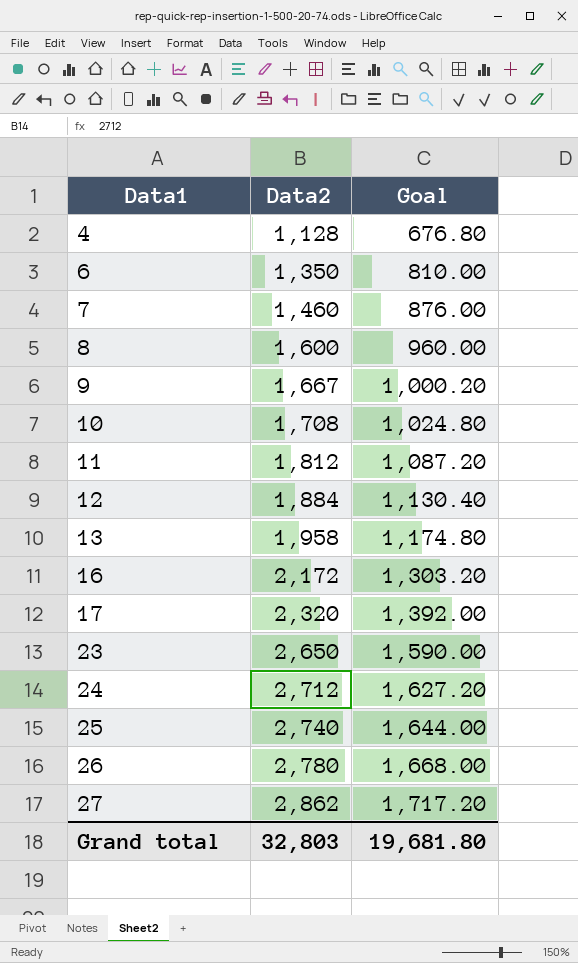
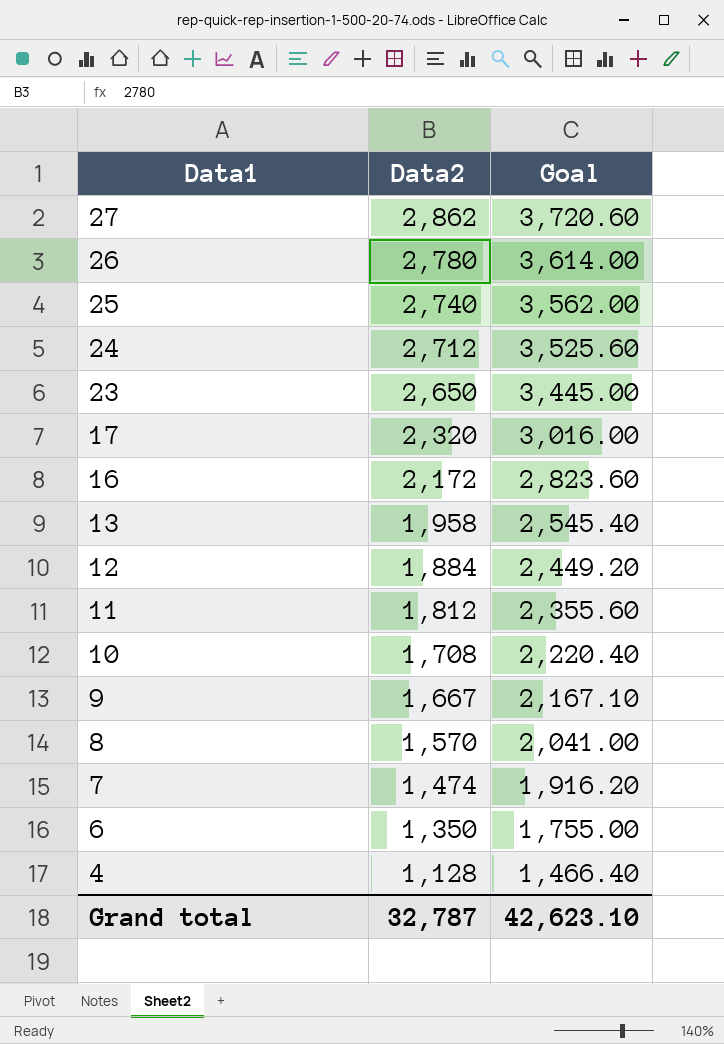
row order: Data1 ascending -> Data1 descending
column Goal | formula: [Data2] * 0.6 -> [Data2] * 1.3
8 | Data2: 1,600 -> 1,570
7 | Data2: 1,460 -> 1,474
Grand total | Data2: 32,803 -> 32,787
Grand total | Goal: 19,681.80 -> 42,623.10

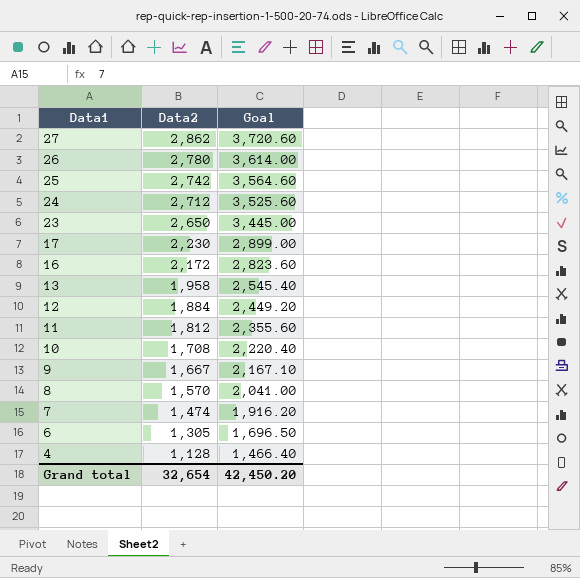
25 | Data2: 2,740 -> 2,742
25 | Goal: 3,562.00 -> 3,564.60
17 | Data2: 2,320 -> 2,230
17 | Goal: 3,016.00 -> 2,899.00
6 | Data2: 1,350 -> 1,305
6 | Goal: 1,755.00 -> 1,696.50
Grand total | Data2: 32,787 -> 32,654
Grand total | Goal: 42,623.10 -> 42,450.20

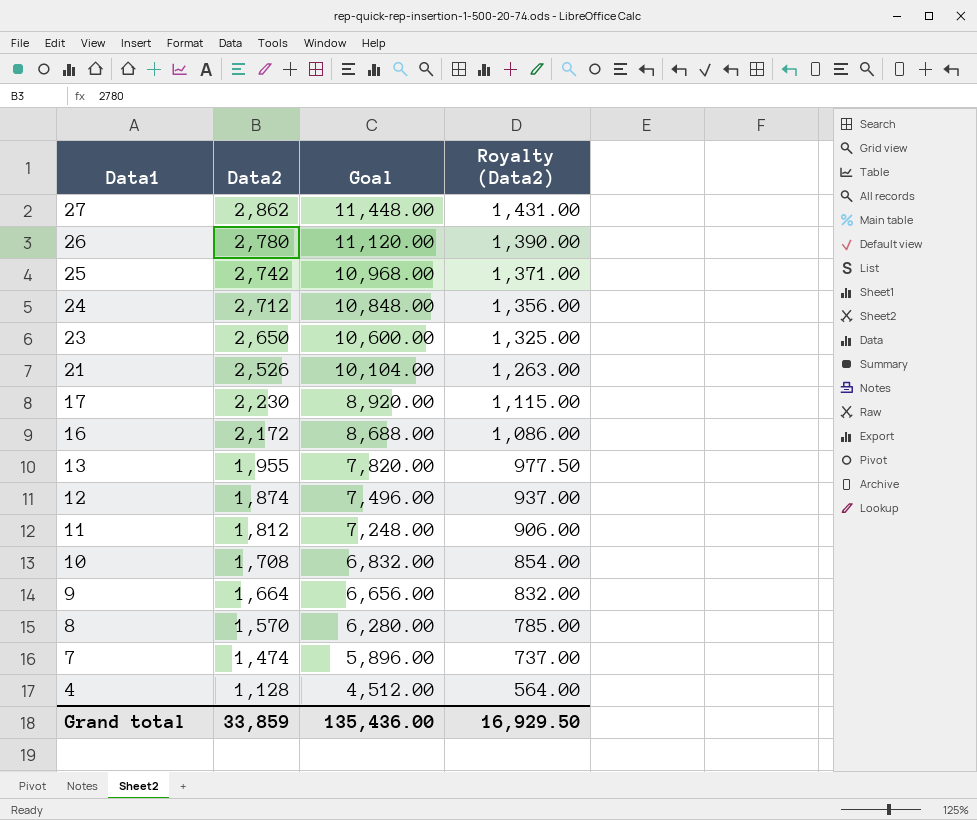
column Goal | formula: [Data2] * 1.3 -> [Data2] * 4
column Royalty (Data2) | formula: none -> [Data2] * 0.5
row 6: 1,305 | 1,696.50 -> none
row 21: none -> 2,526 | 10,104.00 | 1,263.00
13 | Data2: 1,958 -> 1,955
12 | Data2: 1,884 -> 1,874
9 | Data2: 1,667 -> 1,664
Grand total | Data2: 32,654 -> 33,859
Grand total | Goal: 42,450.20 -> 135,436.00

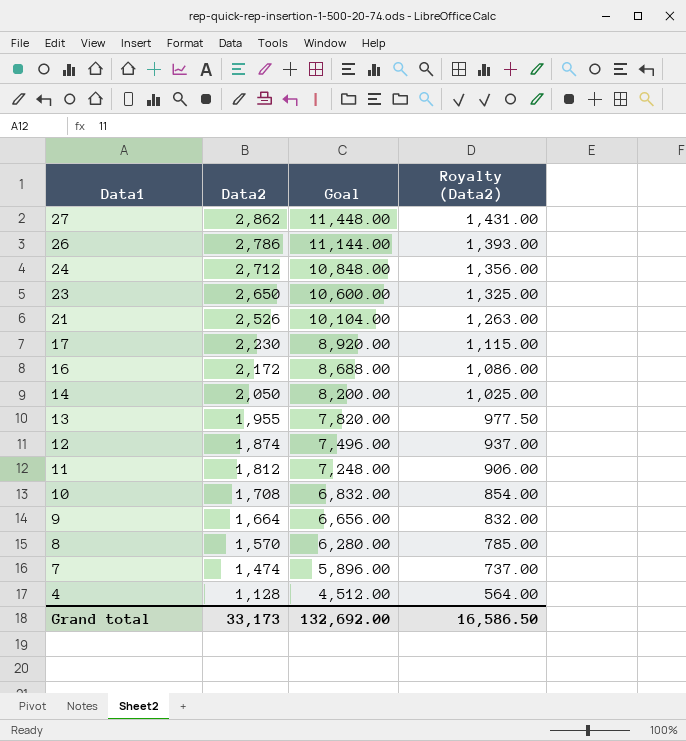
row 25: 2,742 | 10,968.00 | 1,371.00 -> none
26 | Data2: 2,780 -> 2,786
26 | Goal: 11,120.00 -> 11,144.00
26 | Royalty (Data2): 1,390.00 -> 1,393.00
row 14: none -> 2,050 | 8,200.00 | 1,025.00
Grand total | Data2: 33,859 -> 33,173
Grand total | Goal: 135,436.00 -> 132,692.00
Grand total | Royalty (Data2): 16,929.50 -> 16,586.50

